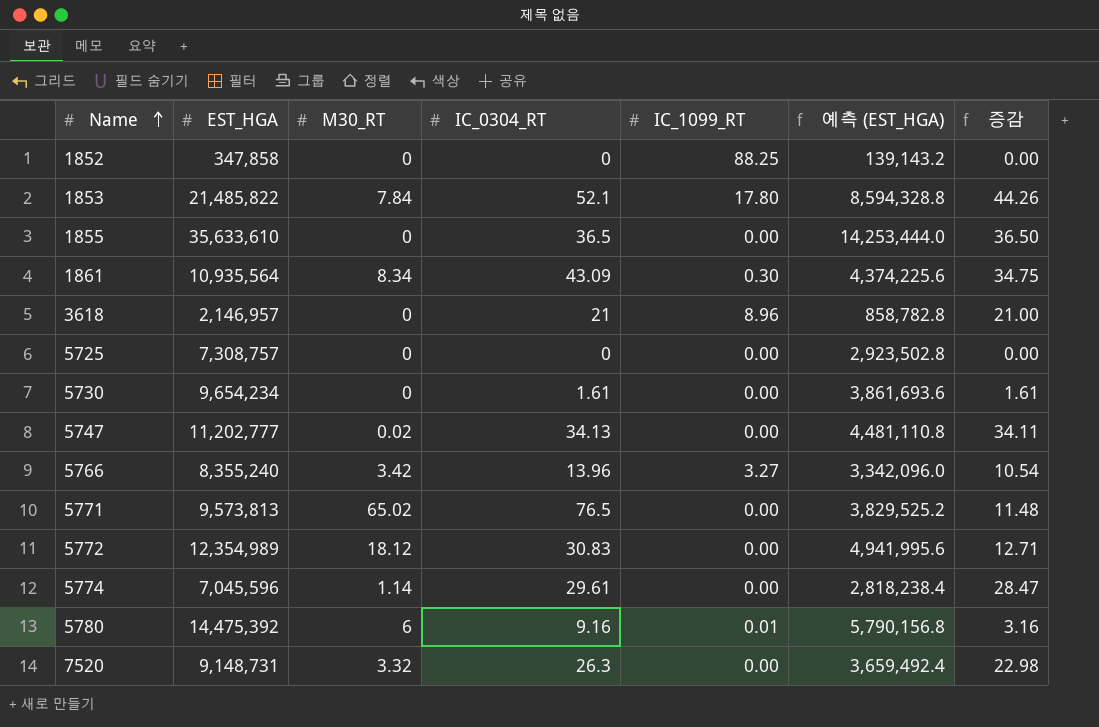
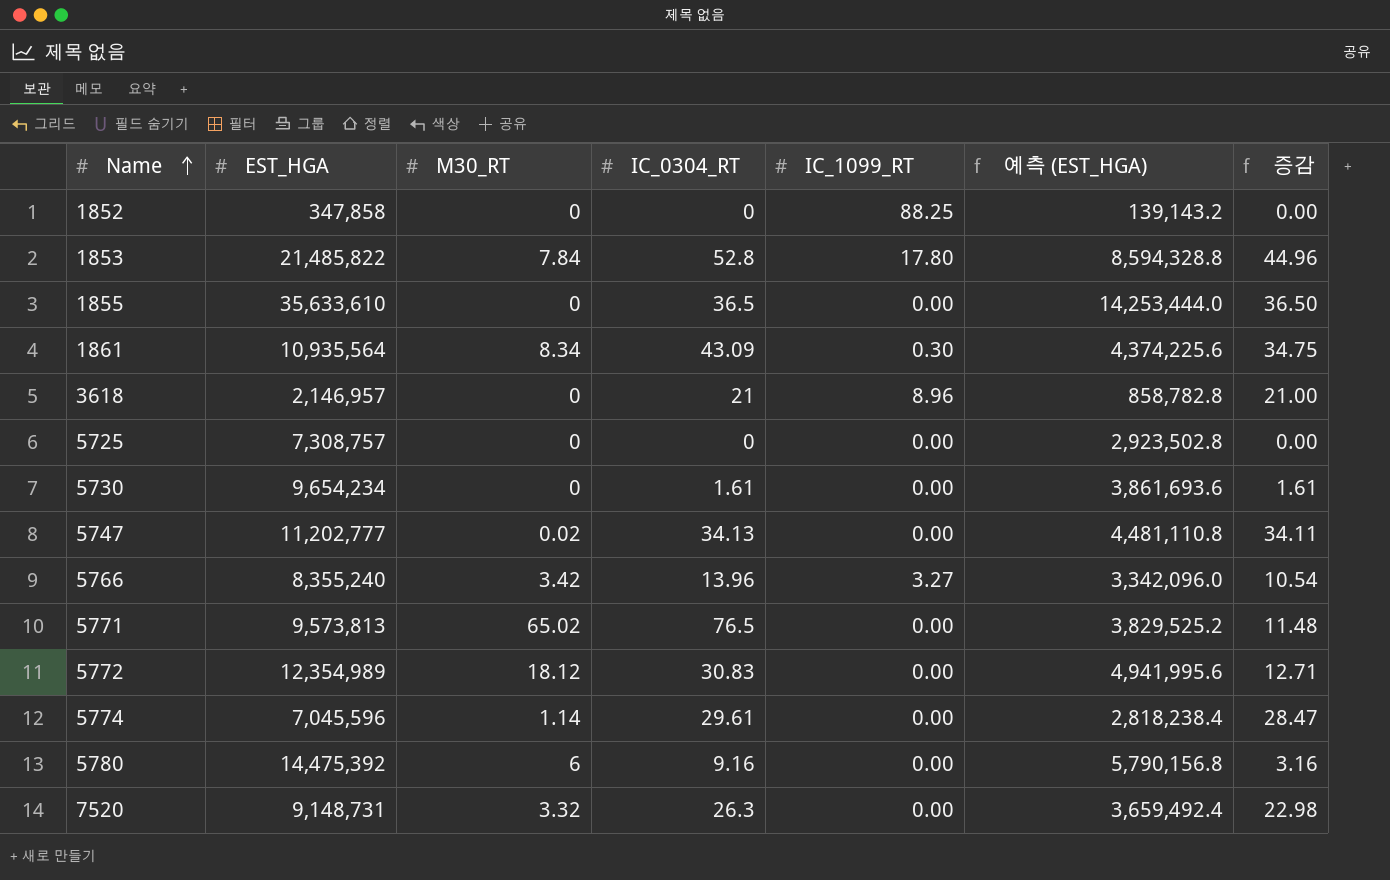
1853 | IC_0304_RT: 52.1 -> 52.8
1853 | 증감: 44.26 -> 44.96
5780 | IC_1099_RT: 0.01 -> 0.00

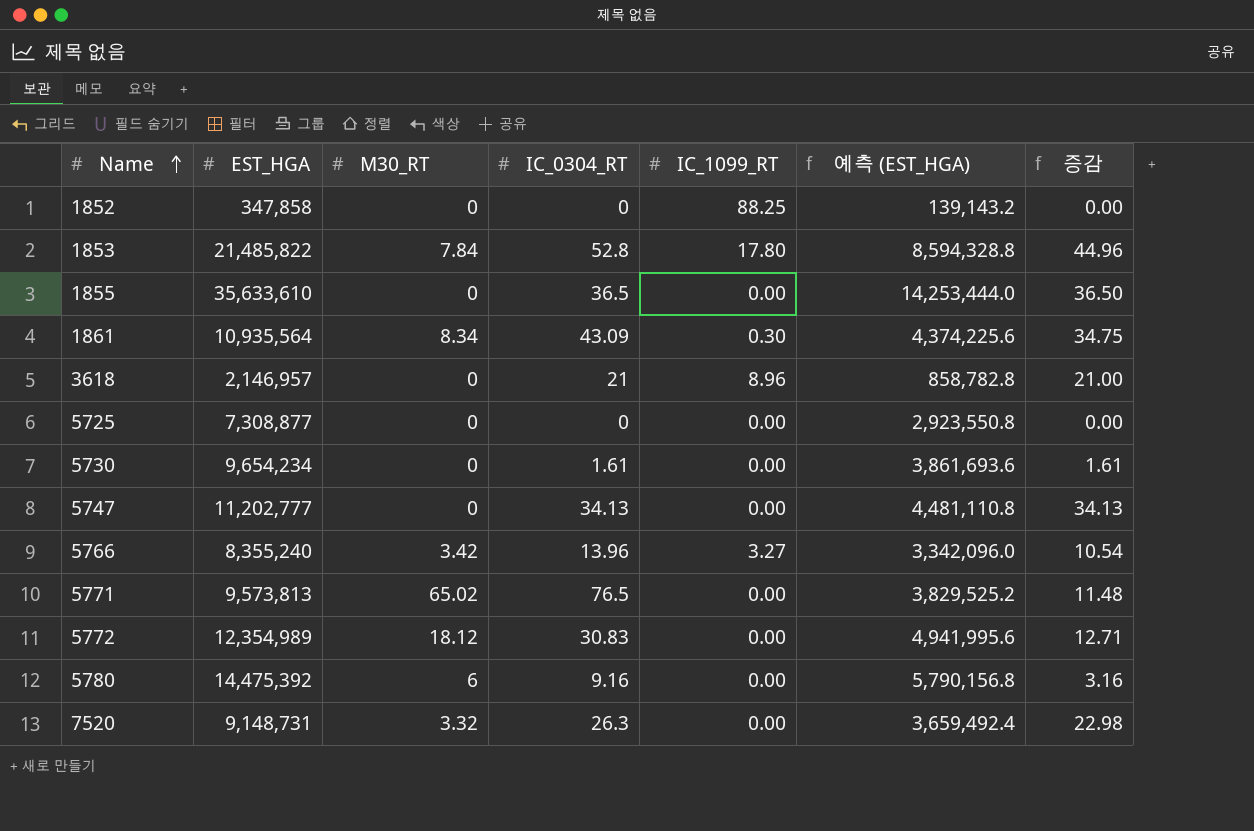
row 5774: 7,045,596 | 1.14 | 29.61 | 0.00 | 2,818,238.4 | 28.47 -> none
5725 | EST_HGA: 7,308,757 -> 7,308,877
5725 | 예측 (EST_HGA): 2,923,502.8 -> 2,923,550.8
5747 | M30_RT: 0.02 -> 0
5747 | 증감: 34.11 -> 34.13

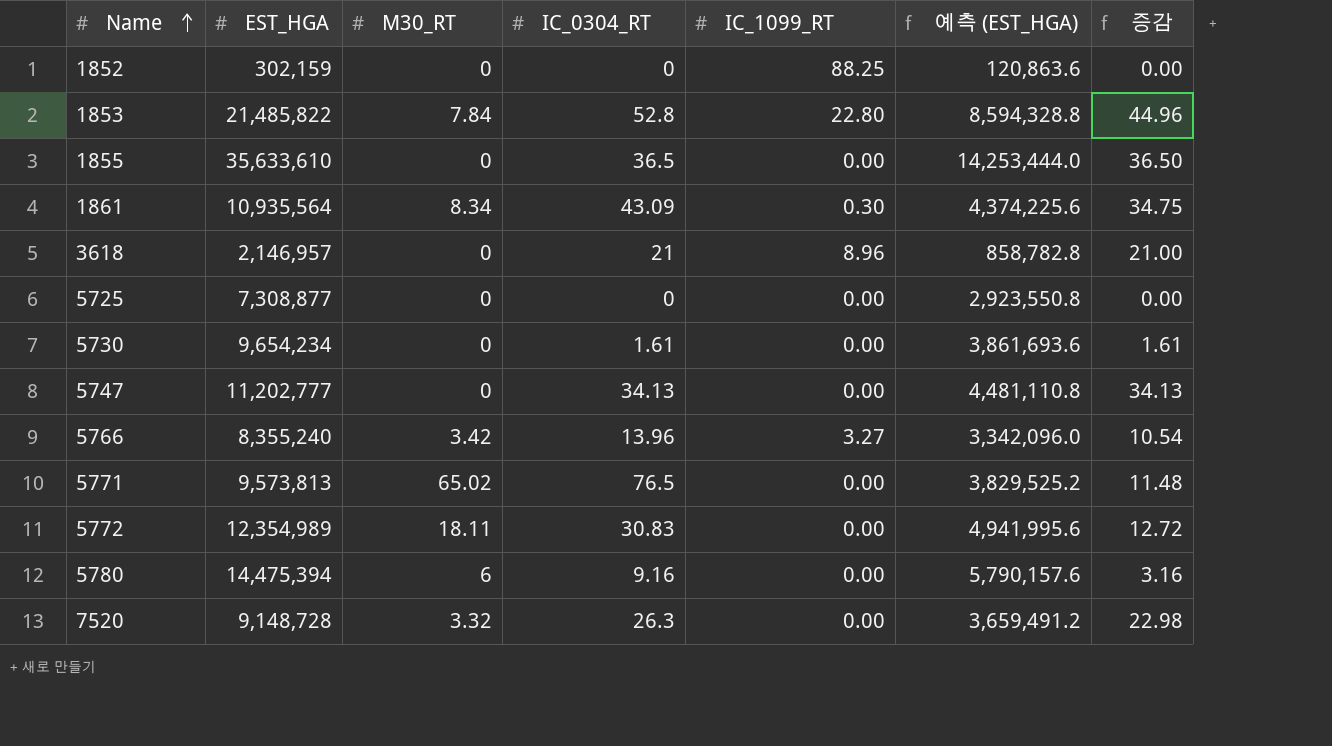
1852 | EST_HGA: 347,858 -> 302,159
1852 | 예측 (EST_HGA): 139,143.2 -> 120,863.6
1853 | IC_1099_RT: 17.80 -> 22.80
5772 | M30_RT: 18.12 -> 18.11
5772 | 증감: 12.71 -> 12.72
5780 | EST_HGA: 14,475,392 -> 14,475,394
5780 | 예측 (EST_HGA): 5,790,156.8 -> 5,790,157.6
7520 | EST_HGA: 9,148,731 -> 9,148,728
7520 | 예측 (EST_HGA): 3,659,492.4 -> 3,659,491.2

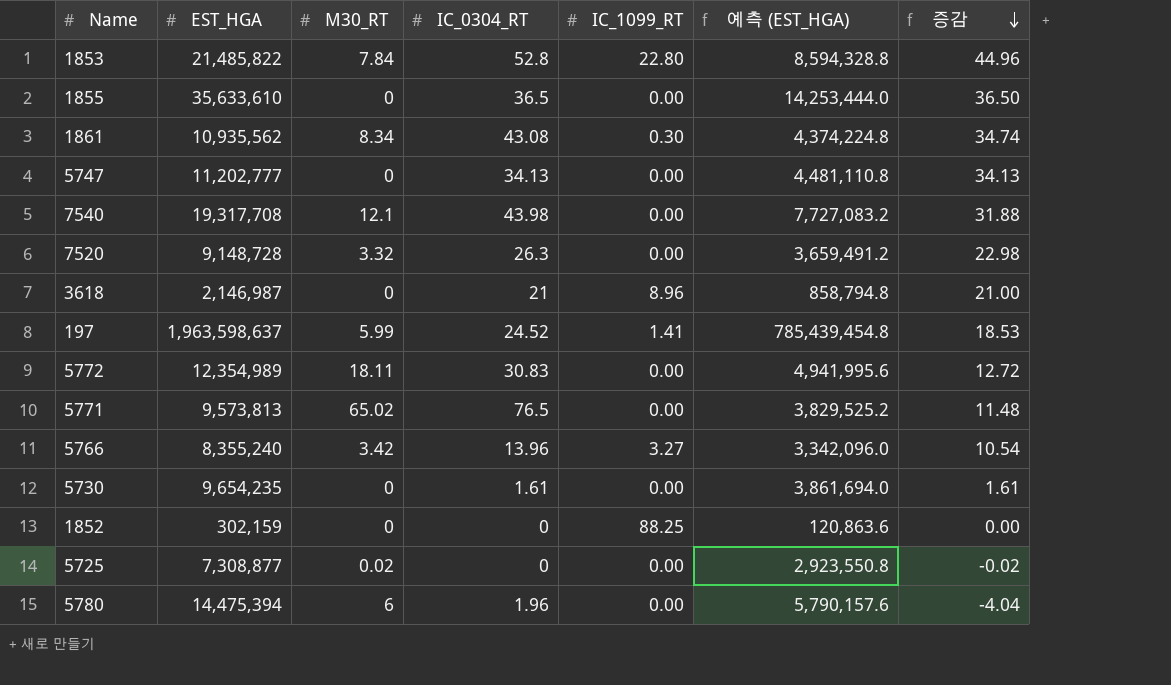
row order: Name ascending -> 증감 descending
1861 | EST_HGA: 10,935,564 -> 10,935,562
1861 | IC_0304_RT: 43.09 -> 43.08
1861 | 예측 (EST_HGA): 4,374,225.6 -> 4,374,224.8
1861 | 증감: 34.75 -> 34.74
row 7540: none -> 19,317,708 | 12.1 | 43.98 | 0.00 | 7,727,083.2 | 31.88
3618 | EST_HGA: 2,146,957 -> 2,146,987
3618 | 예측 (EST_HGA): 858,782.8 -> 858,794.8
row 197: none -> 1,963,598,637 | 5.99 | 24.52 | 1.41 | 785,439,454.8 | 18.53
5730 | EST_HGA: 9,654,234 -> 9,654,235
5730 | 예측 (EST_HGA): 3,861,693.6 -> 3,861,694.0
5725 | M30_RT: 0 -> 0.02
5725 | 증감: 0.00 -> -0.02
5780 | IC_0304_RT: 9.16 -> 1.96
5780 | 증감: 3.16 -> -4.04

